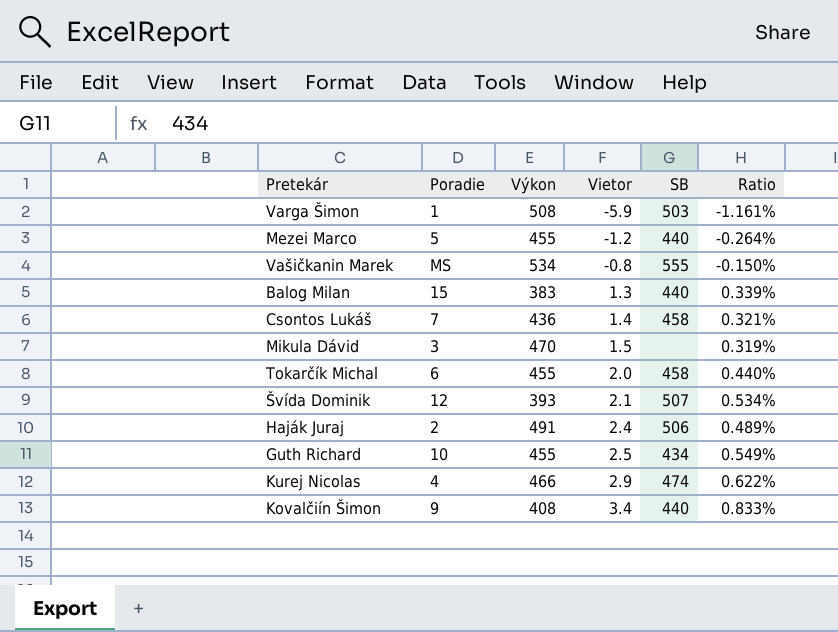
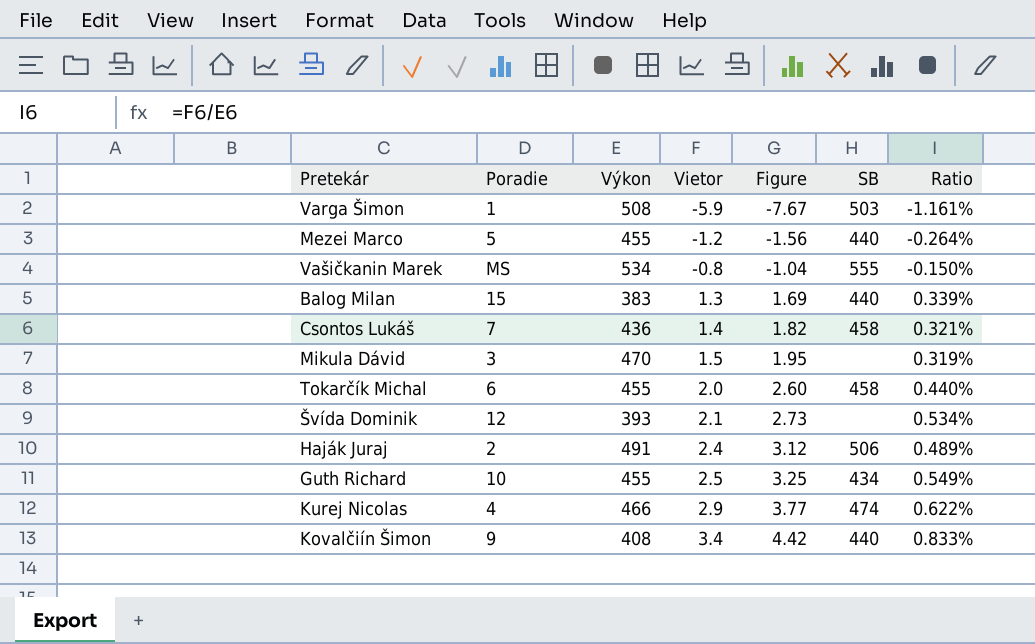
column Figure | formula: none -> [Vietor] * 1.3
Švída Dominik | SB: 507 -> none

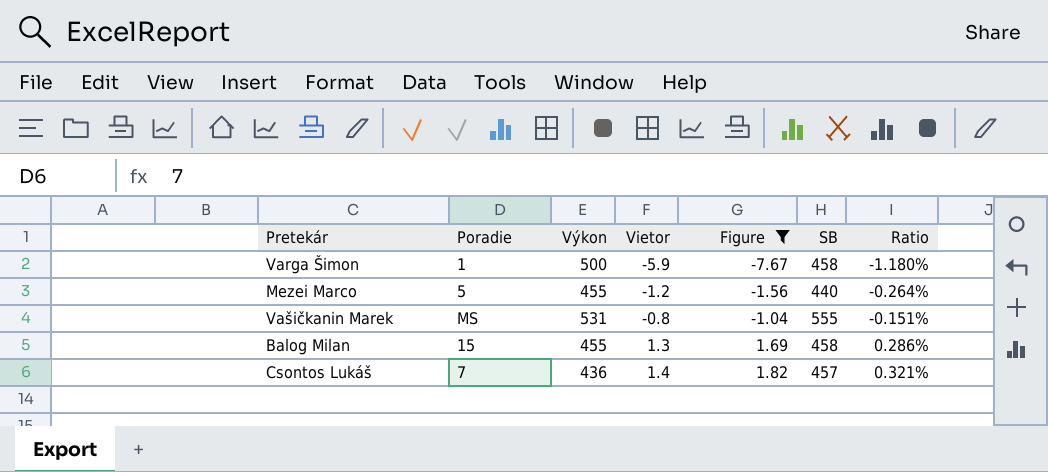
filter: none -> Figure <= 1.82
Varga Šimon | Výkon: 508 -> 500
Varga Šimon | SB: 503 -> 458
Varga Šimon | Ratio: -1.161% -> -1.180%
Vašičkanin Marek | Výkon: 534 -> 531
Vašičkanin Marek | Ratio: -0.150% -> -0.151%
Balog Milan | Výkon: 383 -> 455
Balog Milan | SB: 440 -> 458
Balog Milan | Ratio: 0.339% -> 0.286%
Csontos Lukáš | SB: 458 -> 457

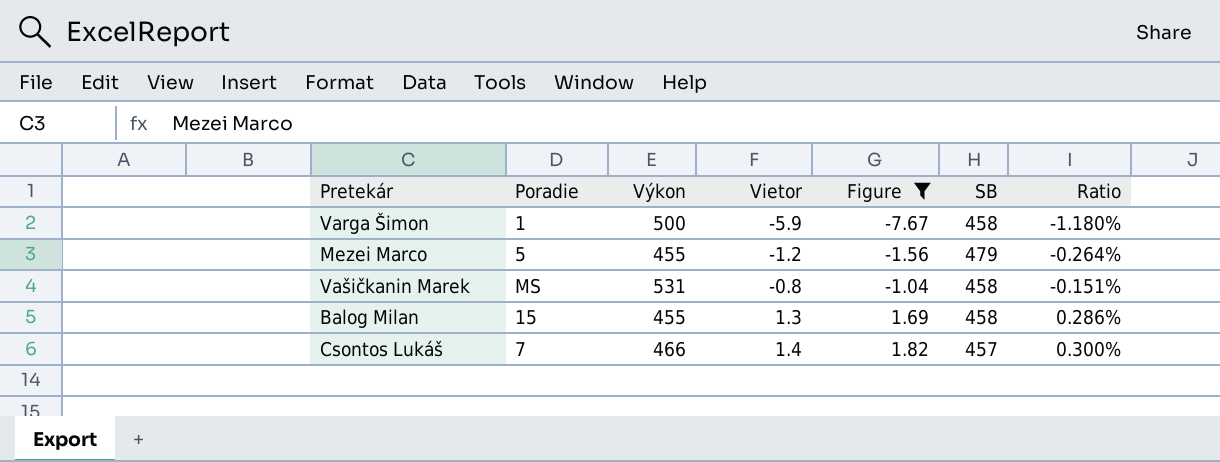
Mezei Marco | SB: 440 -> 479
Vašičkanin Marek | SB: 555 -> 458
Csontos Lukáš | Výkon: 436 -> 466
Csontos Lukáš | Ratio: 0.321% -> 0.300%

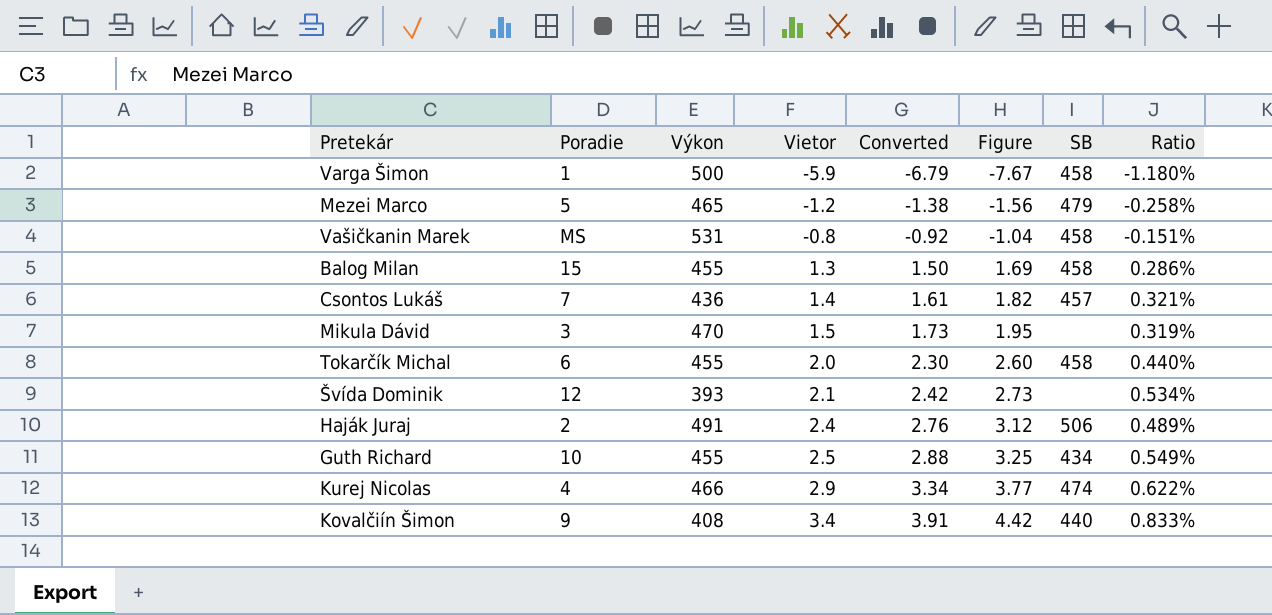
filter: Figure <= 1.82 -> none
column Converted | formula: none -> [Vietor] * 1.15
Mezei Marco | Výkon: 455 -> 465
Mezei Marco | Ratio: -0.264% -> -0.258%
Csontos Lukáš | Výkon: 466 -> 436
Csontos Lukáš | Ratio: 0.300% -> 0.321%

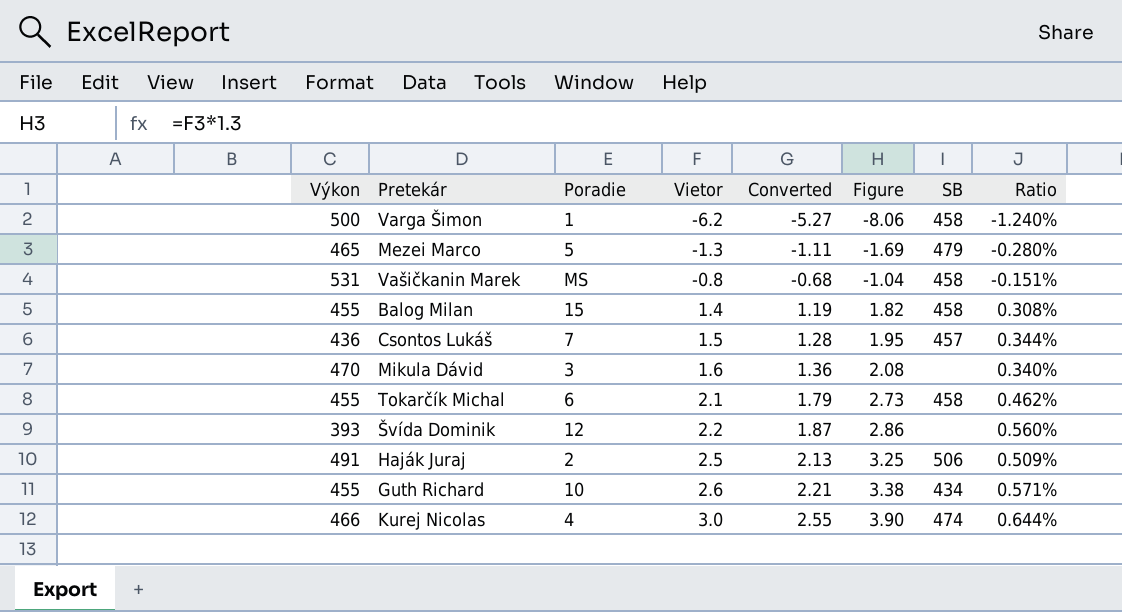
column Výkon | position: 3 -> 1
column Converted | formula: [Vietor] * 1.15 -> [Vietor] * 0.85
row Kovalčiín Šimon: 9 | 408 | 3.4 | 3.91 | 4.42 | 440 | 0.833% -> none
Varga Šimon | Vietor: -5.9 -> -6.2
Varga Šimon | Figure: -7.67 -> -8.06
Varga Šimon | Ratio: -1.180% -> -1.240%
Mezei Marco | Vietor: -1.2 -> -1.3
Mezei Marco | Figure: -1.56 -> -1.69
Mezei Marco | Ratio: -0.258% -> -0.280%
Balog Milan | Vietor: 1.3 -> 1.4
Balog Milan | Figure: 1.69 -> 1.82
Balog Milan | Ratio: 0.286% -> 0.308%
Csontos Lukáš | Vietor: 1.4 -> 1.5
Csontos Lukáš | Figure: 1.82 -> 1.95
Csontos Lukáš | Ratio: 0.321% -> 0.344%
Mikula Dávid | Vietor: 1.5 -> 1.6
Mikula Dávid | Figure: 1.95 -> 2.08
Mikula Dávid | Ratio: 0.319% -> 0.340%
Tokarčík Michal | Vietor: 2.0 -> 2.1
Tokarčík Michal | Figure: 2.60 -> 2.73
Tokarčík Michal | Ratio: 0.440% -> 0.462%
Švída Dominik | Vietor: 2.1 -> 2.2
Švída Dominik | Figure: 2.73 -> 2.86
Švída Dominik | Ratio: 0.534% -> 0.560%
Haják Juraj | Vietor: 2.4 -> 2.5
Haják Juraj | Figure: 3.12 -> 3.25
Haják Juraj | Ratio: 0.489% -> 0.509%
Guth Richard | Vietor: 2.5 -> 2.6
Guth Richard | Figure: 3.25 -> 3.38
Guth Richard | Ratio: 0.549% -> 0.571%
Kurej Nicolas | Vietor: 2.9 -> 3.0
Kurej Nicolas | Figure: 3.77 -> 3.90
Kurej Nicolas | Ratio: 0.622% -> 0.644%

